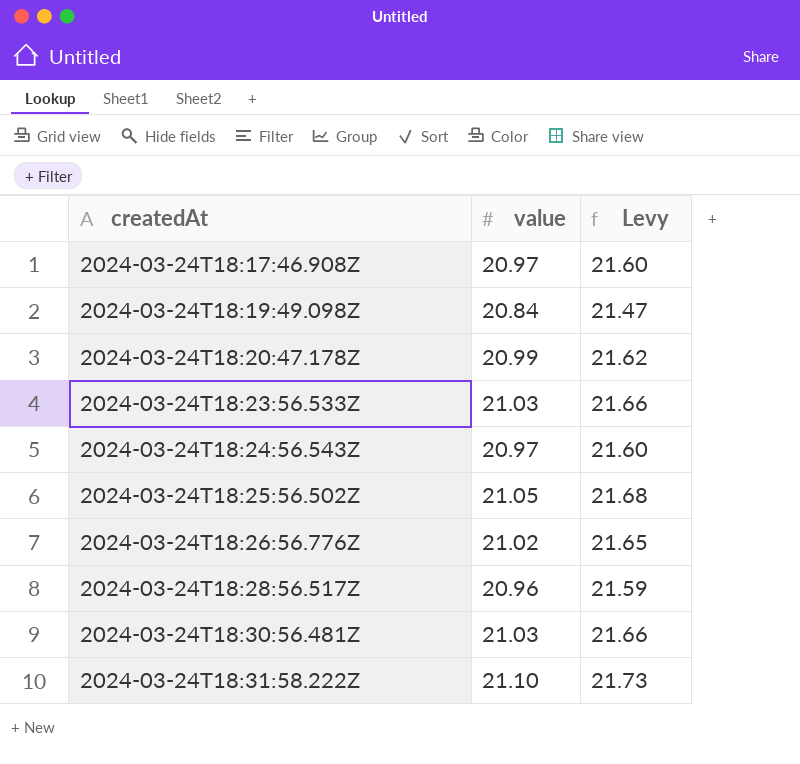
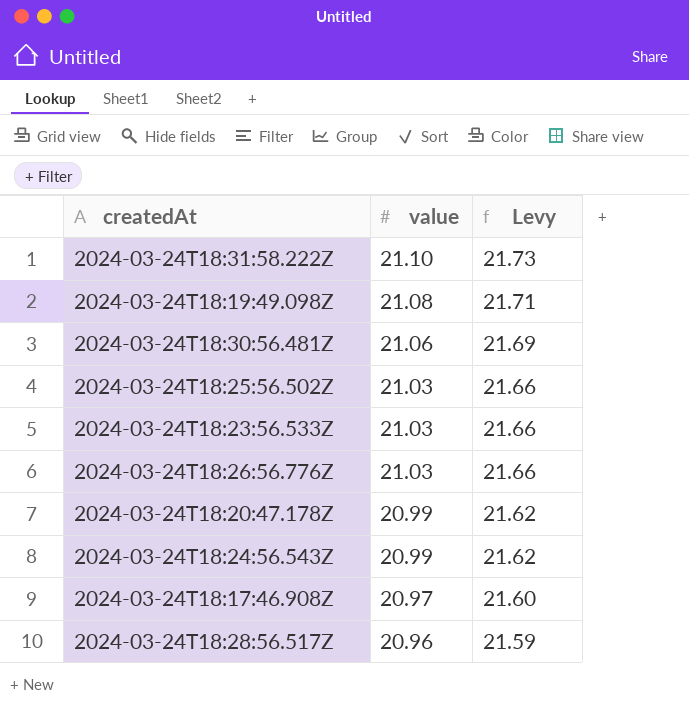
row order: createdAt ascending -> value descending
2024-03-24T18:19:49.098Z | value: 20.84 -> 21.08
2024-03-24T18:19:49.098Z | Levy: 21.47 -> 21.71
2024-03-24T18:30:56.481Z | value: 21.03 -> 21.06
2024-03-24T18:30:56.481Z | Levy: 21.66 -> 21.69
2024-03-24T18:25:56.502Z | value: 21.05 -> 21.03
2024-03-24T18:25:56.502Z | Levy: 21.68 -> 21.66
2024-03-24T18:26:56.776Z | value: 21.02 -> 21.03
2024-03-24T18:26:56.776Z | Levy: 21.65 -> 21.66
2024-03-24T18:24:56.543Z | value: 20.97 -> 20.99
2024-03-24T18:24:56.543Z | Levy: 21.60 -> 21.62

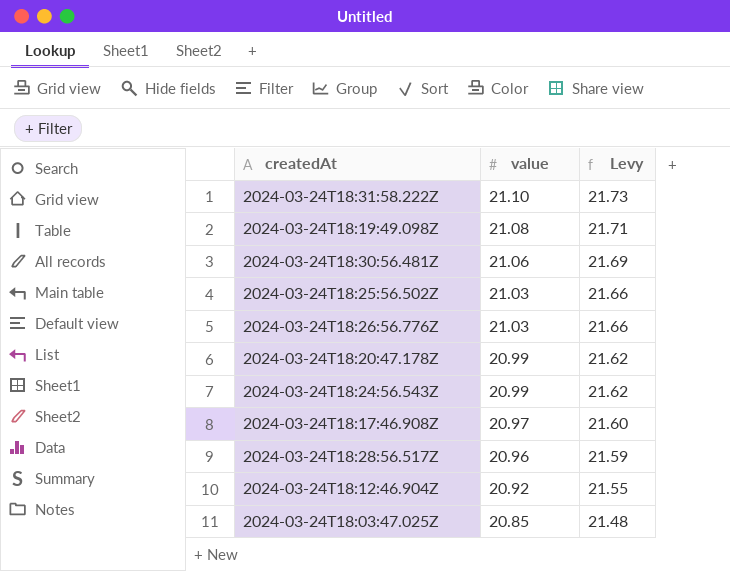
row 2024-03-24T18:23:56.533Z: 21.03 | 21.66 -> none
row 2024-03-24T18:12:46.904Z: none -> 20.92 | 21.55
row 2024-03-24T18:03:47.025Z: none -> 20.85 | 21.48

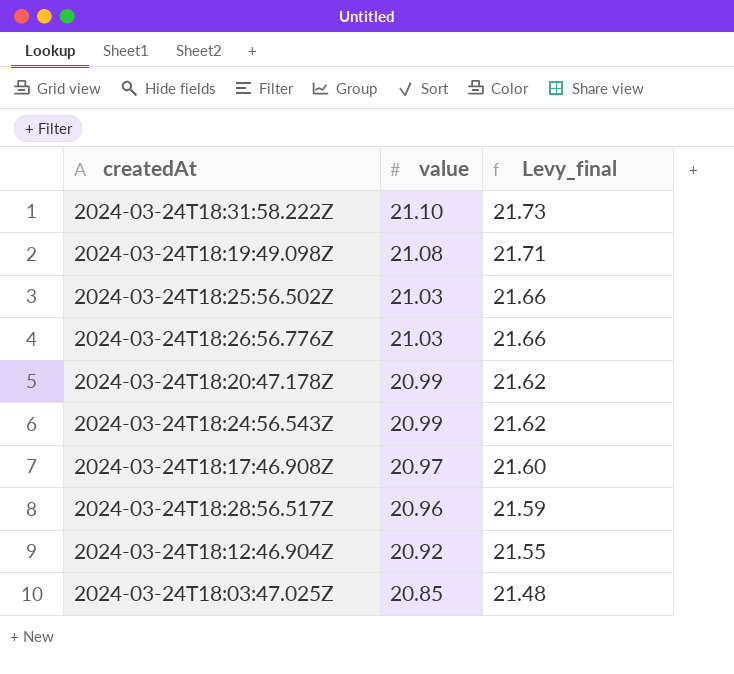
column name: Levy -> Levy_final
row 2024-03-24T18:30:56.481Z: 21.06 | 21.69 -> none

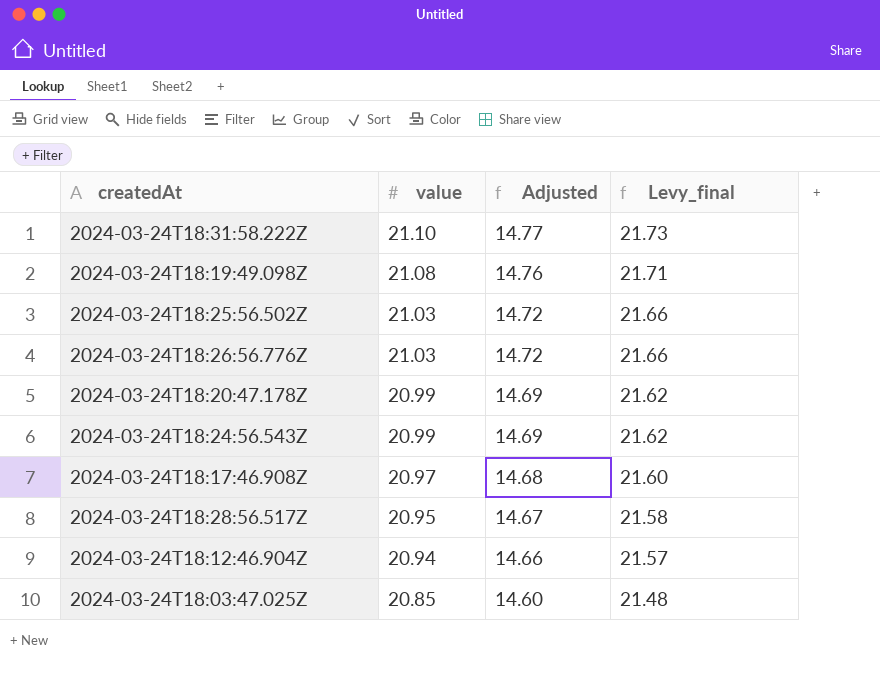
column Adjusted | formula: none -> [value] * 0.7
2024-03-24T18:28:56.517Z | value: 20.96 -> 20.95
2024-03-24T18:28:56.517Z | Levy_final: 21.59 -> 21.58
2024-03-24T18:12:46.904Z | value: 20.92 -> 20.94
2024-03-24T18:12:46.904Z | Levy_final: 21.55 -> 21.57

